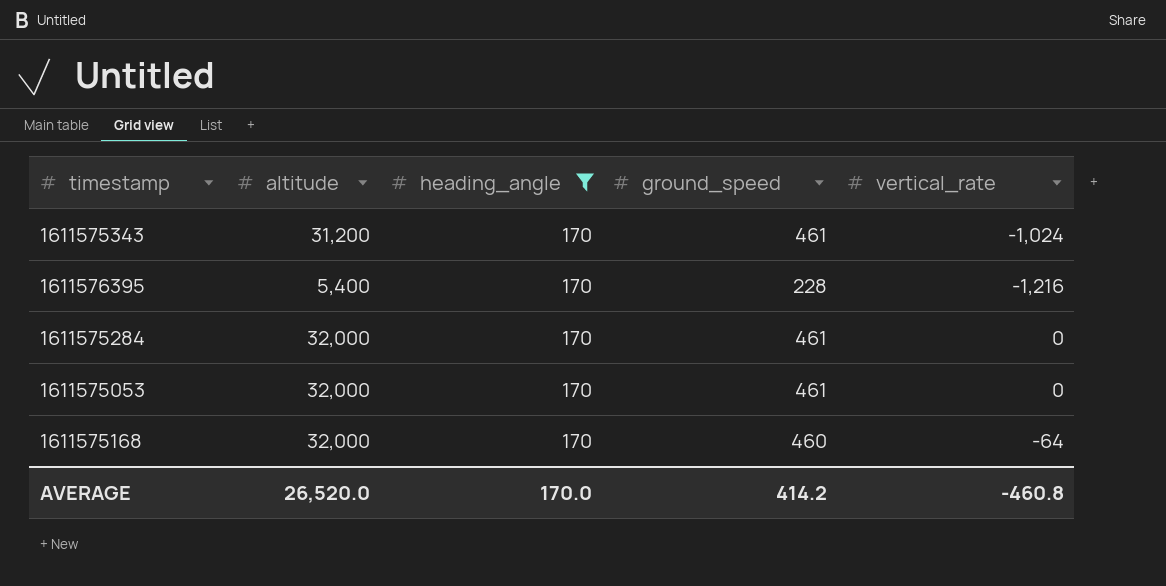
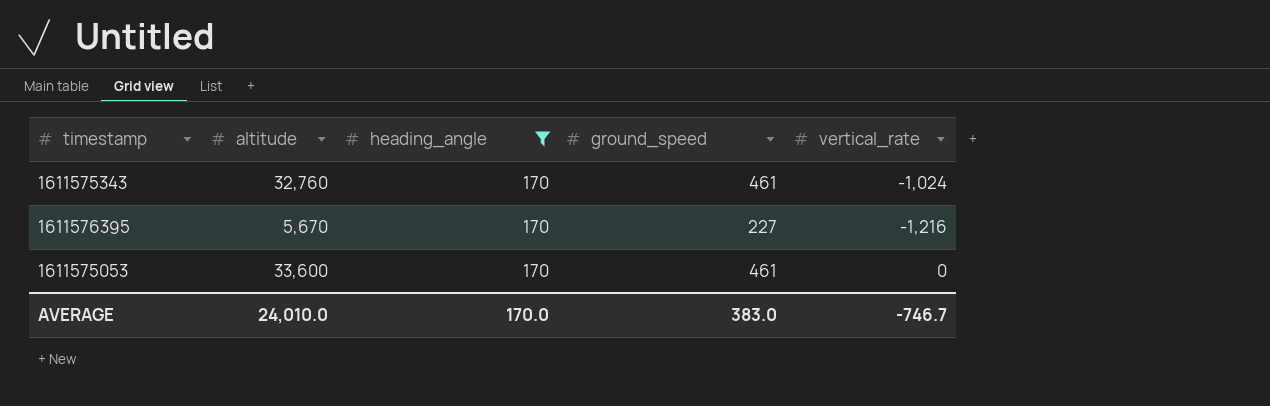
row 1611575284: 32,000 | 170 | 461 | 0 -> none
row 1611575168: 32,000 | 170 | 460 | -64 -> none
1611575343 | altitude: 31,200 -> 32,760
1611576395 | altitude: 5,400 -> 5,670
1611576395 | ground_speed: 228 -> 227
1611575053 | altitude: 32,000 -> 33,600
AVERAGE | altitude: 26,520.0 -> 24,010.0
AVERAGE | ground_speed: 414.2 -> 383.0
AVERAGE | vertical_rate: -460.8 -> -746.7

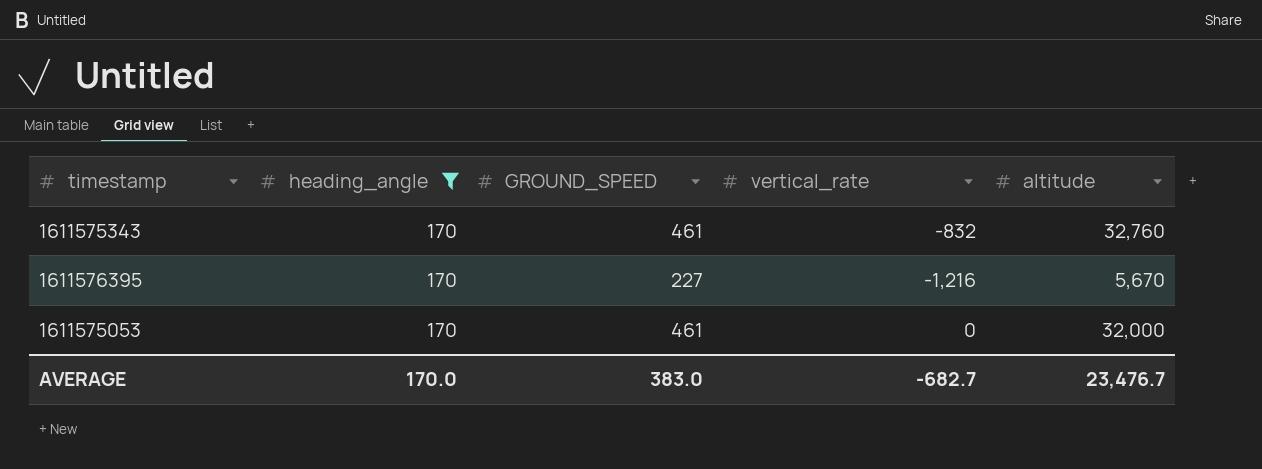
column name: ground_speed -> GROUND_SPEED
column altitude | position: 2 -> 5
1611575343 | vertical_rate: -1,024 -> -832
1611575053 | altitude: 33,600 -> 32,000
AVERAGE | vertical_rate: -746.7 -> -682.7
AVERAGE | altitude: 24,010.0 -> 23,476.7

